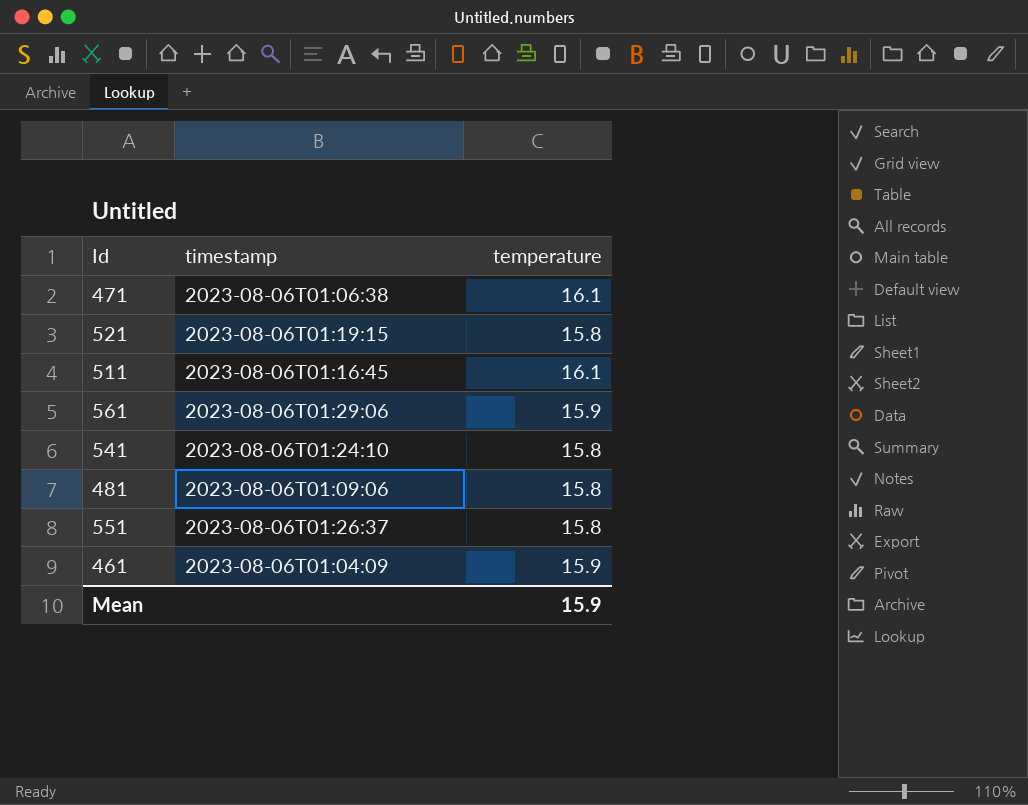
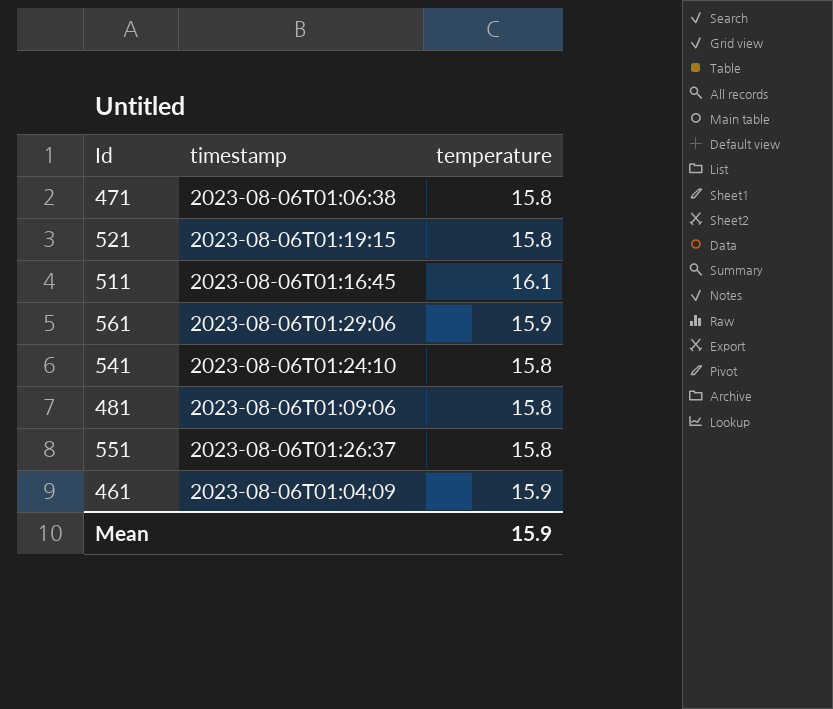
471 | temperature: 16.1 -> 15.8

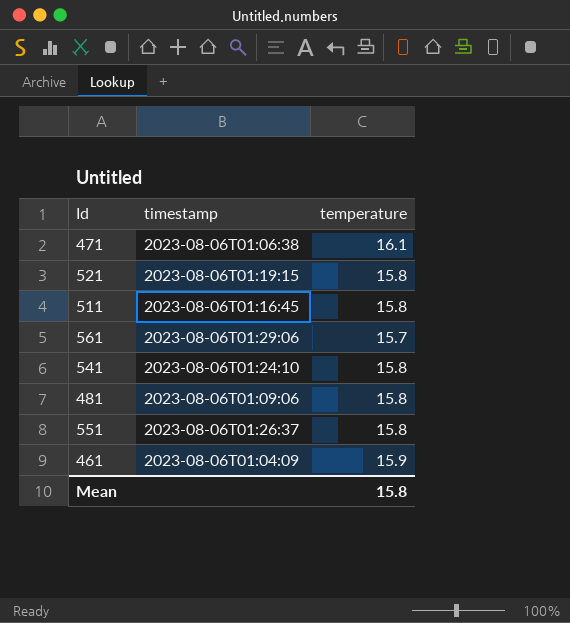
471 | temperature: 15.8 -> 16.1
511 | temperature: 16.1 -> 15.8
561 | temperature: 15.9 -> 15.7
Mean | temperature: 15.9 -> 15.8

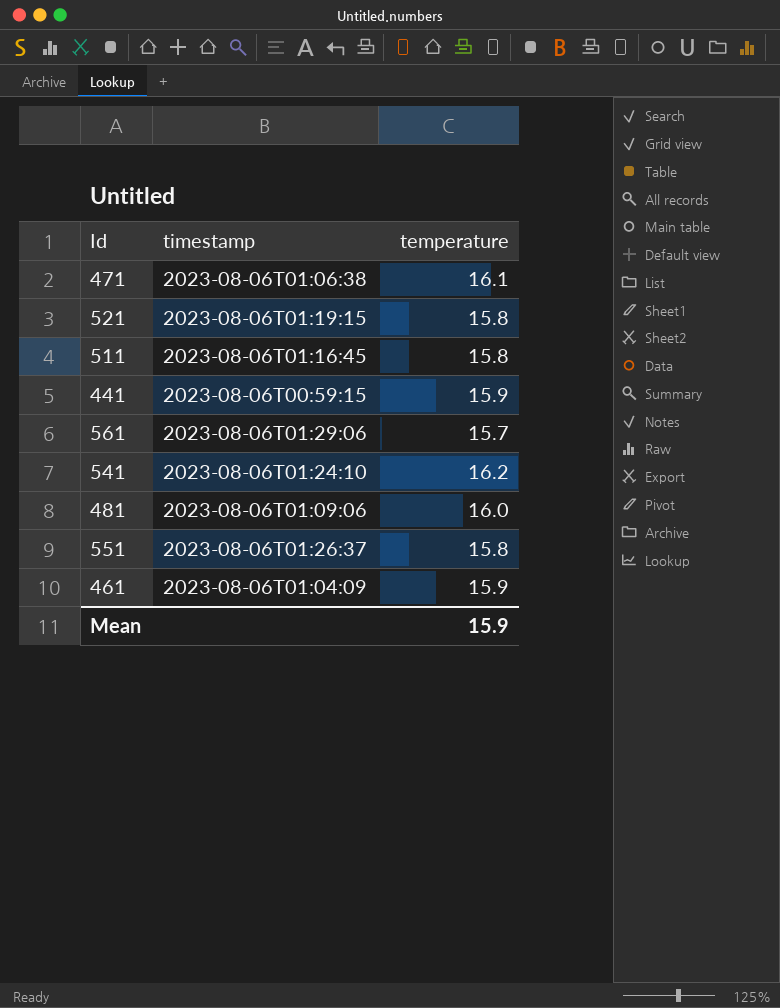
row 441: none -> 2023-08-06T00:59:15 | 15.9
541 | temperature: 15.8 -> 16.2
481 | temperature: 15.8 -> 16.0
Mean | temperature: 15.8 -> 15.9

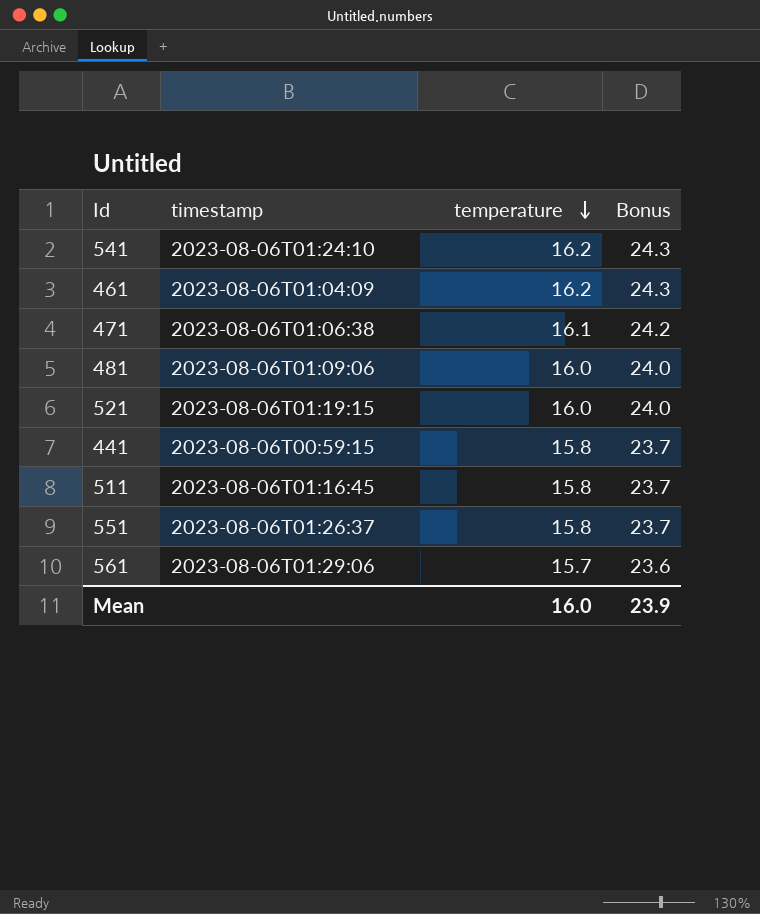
row order: none -> temperature descending
column Bonus | formula: none -> [temperature] * 1.5
461 | temperature: 15.9 -> 16.2
521 | temperature: 15.8 -> 16.0
441 | temperature: 15.9 -> 15.8
Mean | temperature: 15.9 -> 16.0

